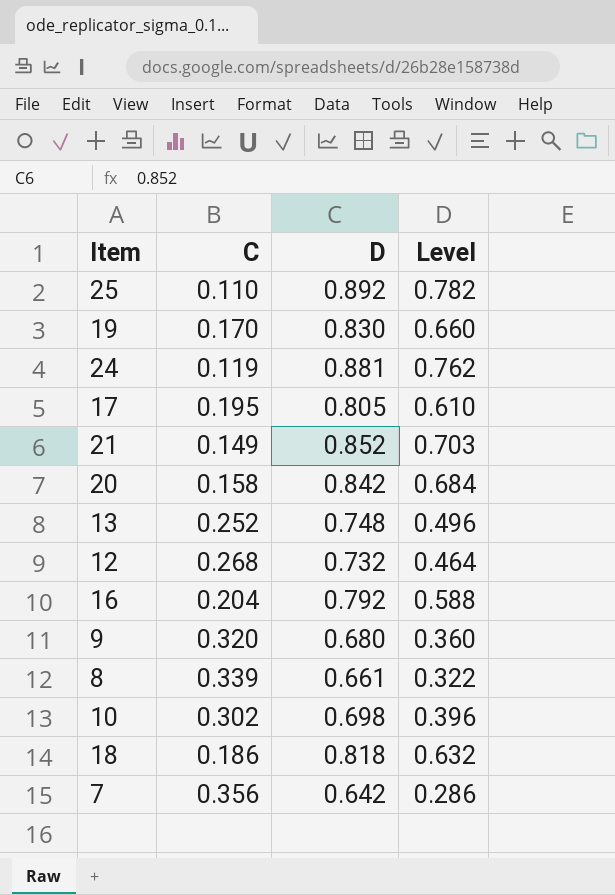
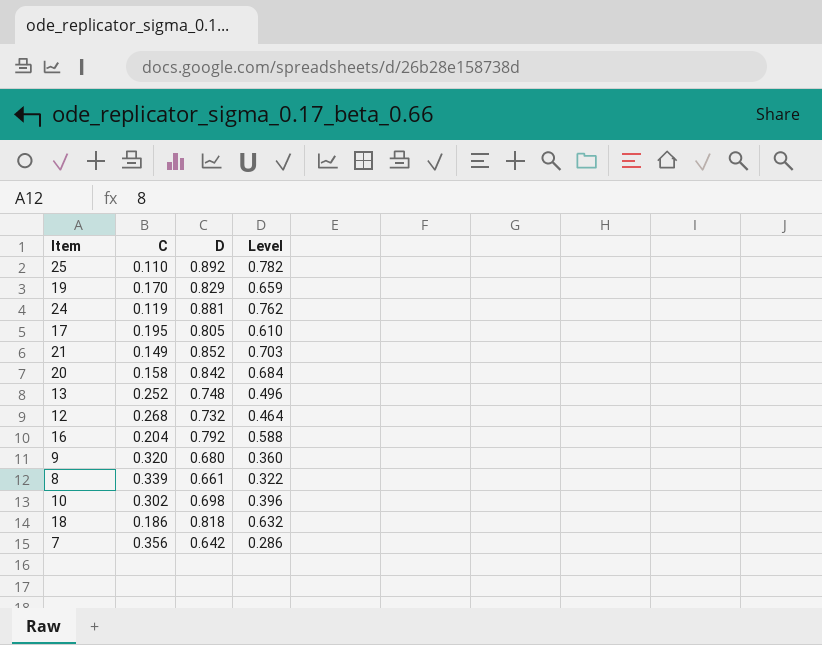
19 | D: 0.830 -> 0.829
19 | Level: 0.660 -> 0.659

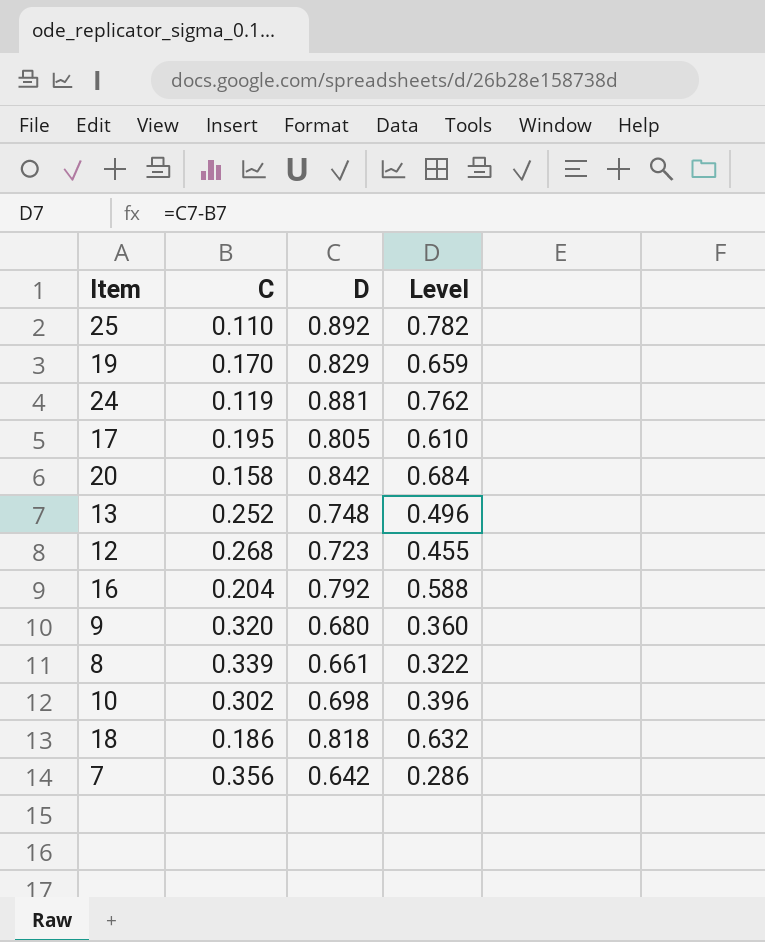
row 21: 0.149 | 0.852 | 0.703 -> none
12 | D: 0.732 -> 0.723
12 | Level: 0.464 -> 0.455

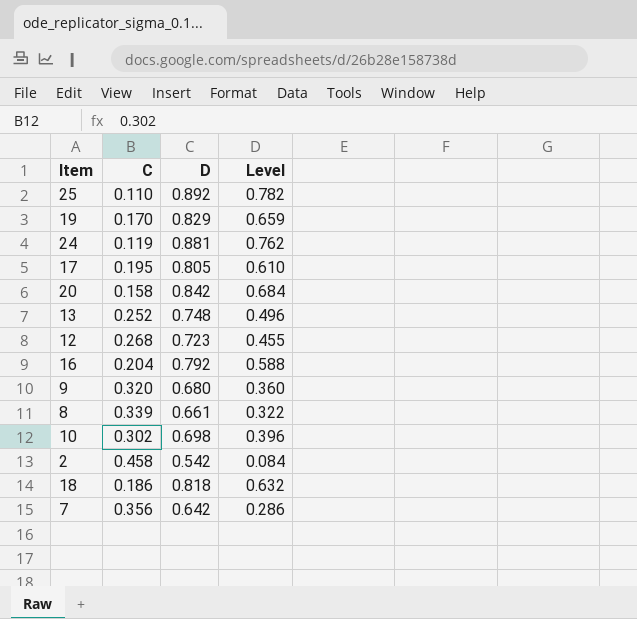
row 2: none -> 0.458 | 0.542 | 0.084

